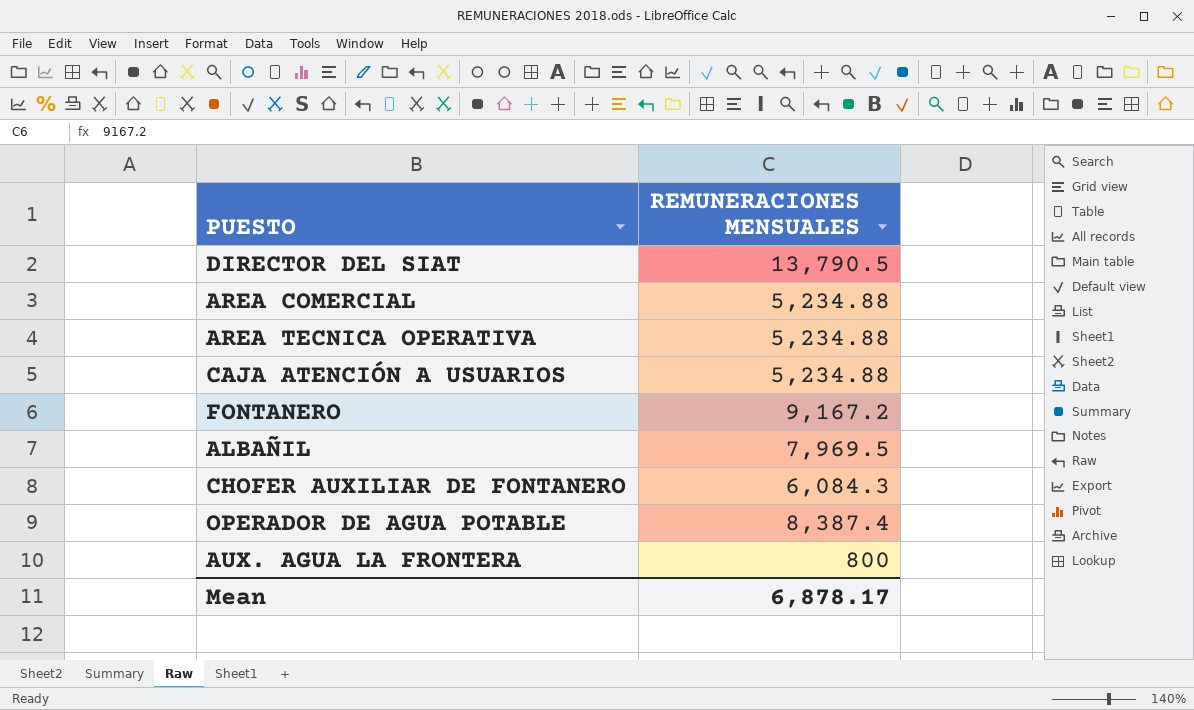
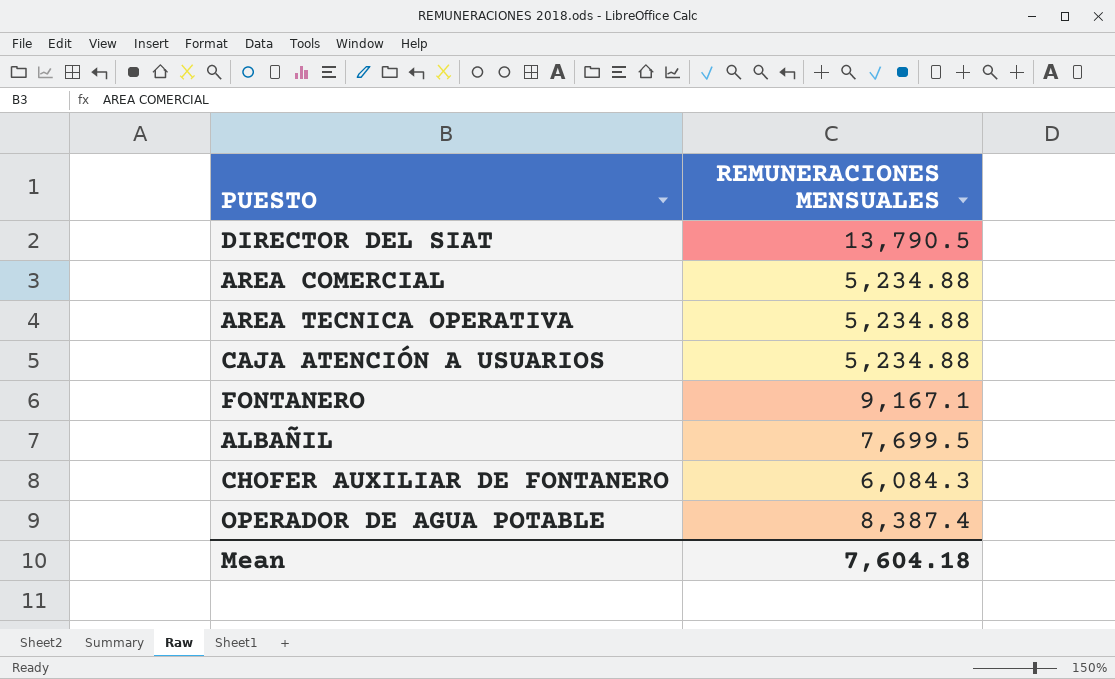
row AUX. AGUA LA FRONTERA: 800 -> none
FONTANERO | REMUNERACIONES MENSUALES: 9,167.2 -> 9,167.1
ALBAÑIL | REMUNERACIONES MENSUALES: 7,969.5 -> 7,699.5
Mean | REMUNERACIONES MENSUALES: 6,878.17 -> 7,604.18

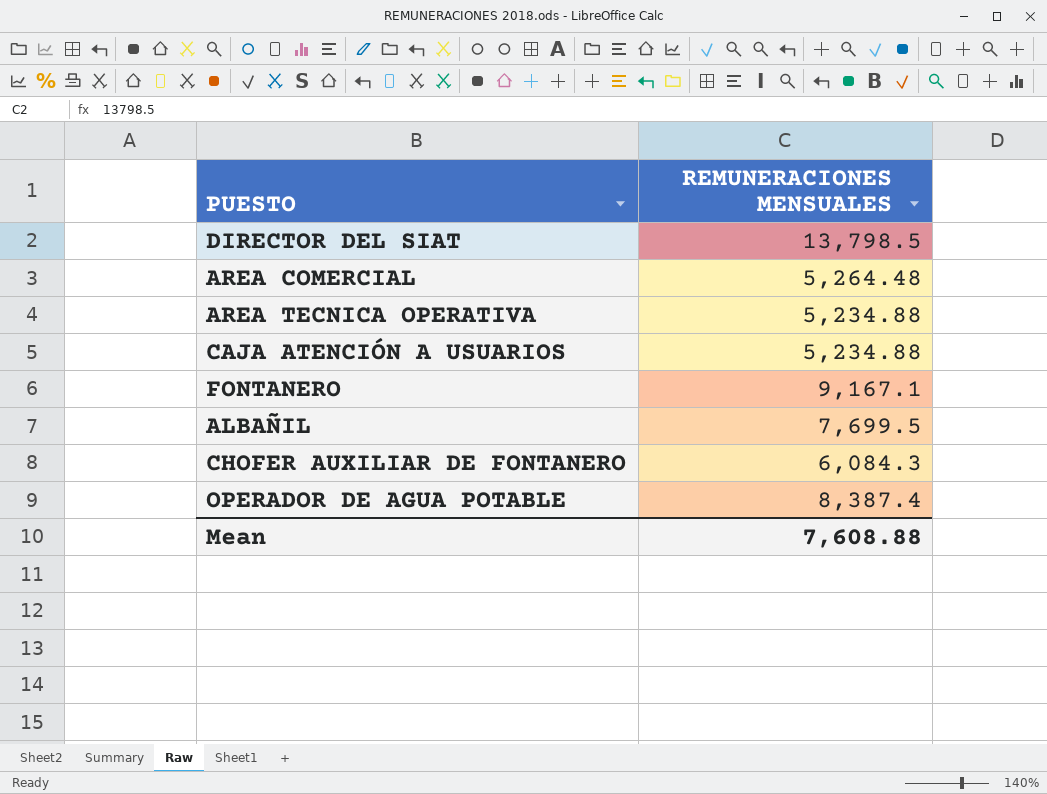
DIRECTOR DEL SIAT | REMUNERACIONES MENSUALES: 13,790.5 -> 13,798.5
AREA COMERCIAL | REMUNERACIONES MENSUALES: 5,234.88 -> 5,264.48
Mean | REMUNERACIONES MENSUALES: 7,604.18 -> 7,608.88

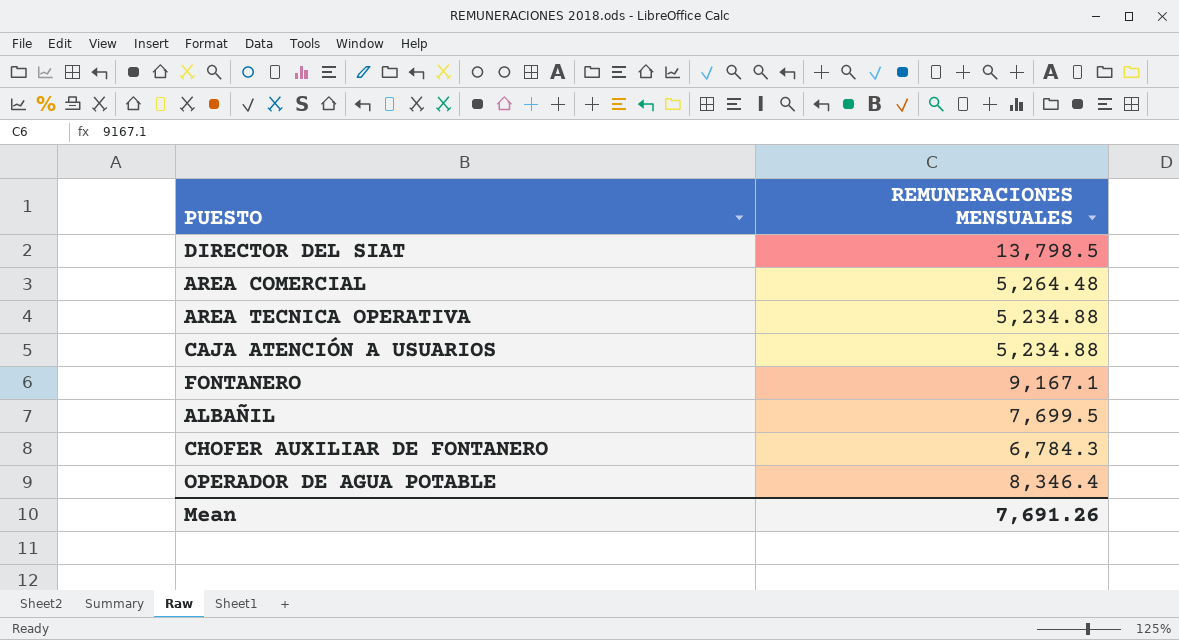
CHOFER AUXILIAR DE FONTANERO | REMUNERACIONES MENSUALES: 6,084.3 -> 6,784.3
OPERADOR DE AGUA POTABLE | REMUNERACIONES MENSUALES: 8,387.4 -> 8,346.4
Mean | REMUNERACIONES MENSUALES: 7,608.88 -> 7,691.26

